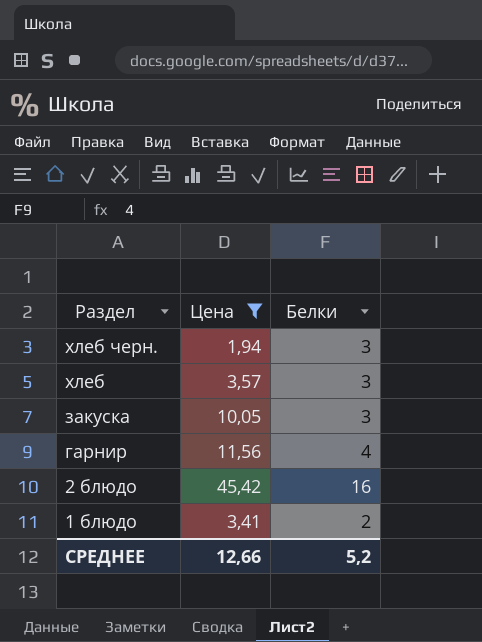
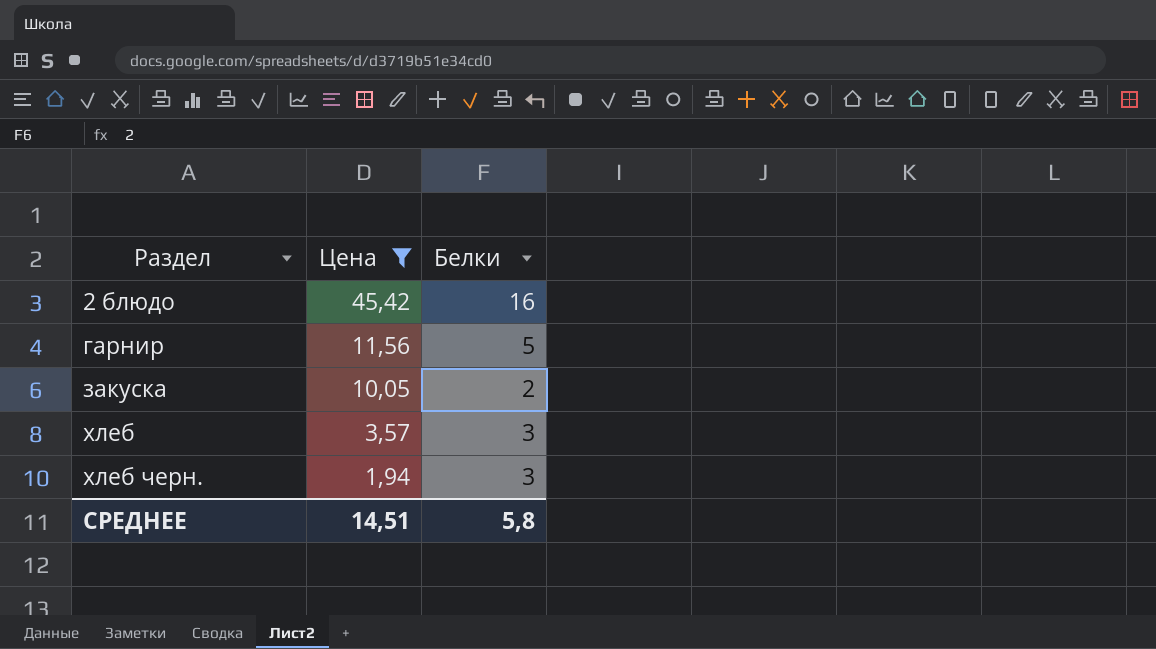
row order: Раздел descending -> Раздел ascending
row 1 блюдо: 3,41 | 2 -> none
гарнир | Белки: 4 -> 5
закуска | Белки: 3 -> 2
СРЕДНЕЕ | Цена: 12,66 -> 14,51
СРЕДНЕЕ | Белки: 5,2 -> 5,8

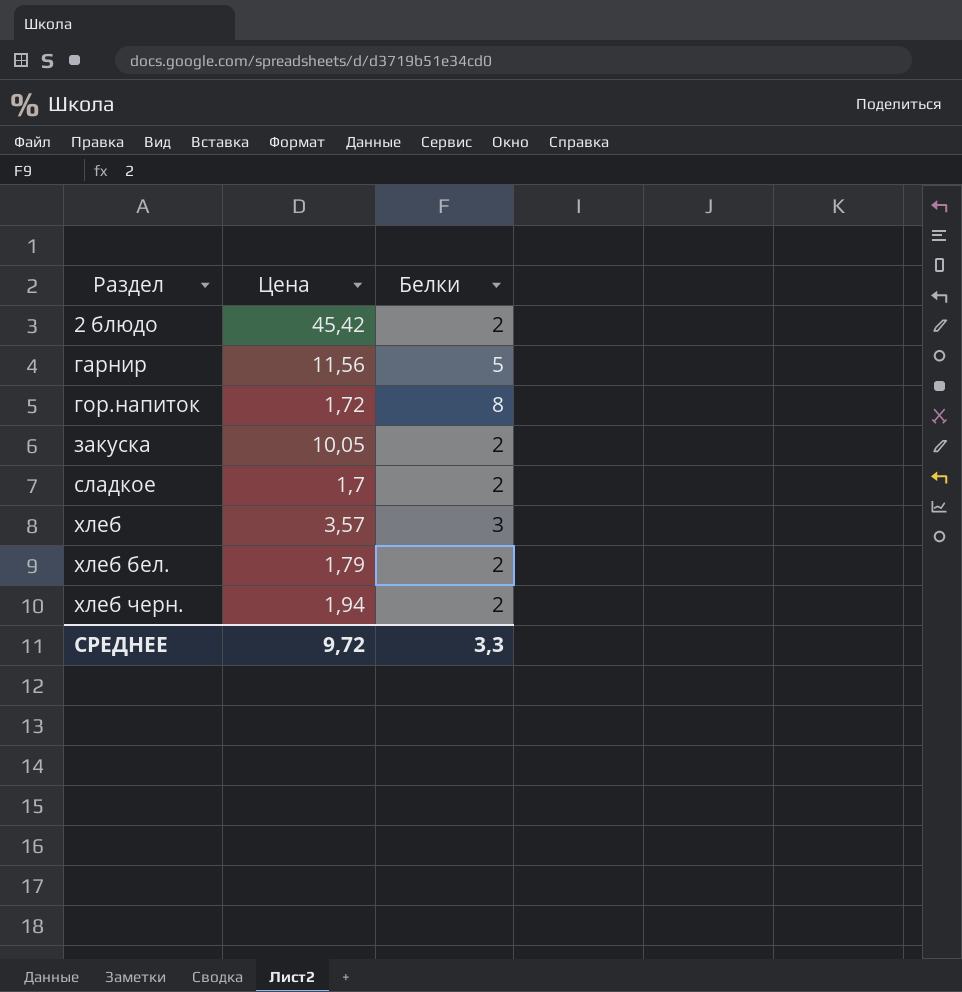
filter: Цена >= 1,94 -> none
2 блюдо | Белки: 16 -> 2
хлеб черн. | Белки: 3 -> 2
СРЕДНЕЕ | Цена: 14,51 -> 9,72
СРЕДНЕЕ | Белки: 5,8 -> 3,3

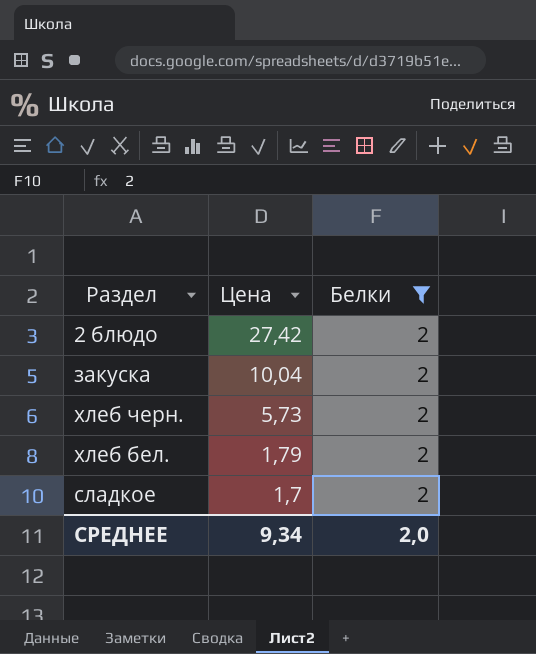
filter: none -> Белки = 2
row order: Раздел ascending -> Цена descending
2 блюдо | Цена: 45,42 -> 27,42
закуска | Цена: 10,05 -> 10,04
хлеб черн. | Цена: 1,94 -> 5,73
СРЕДНЕЕ | Цена: 9,72 -> 9,34
СРЕДНЕЕ | Белки: 3,3 -> 2,0

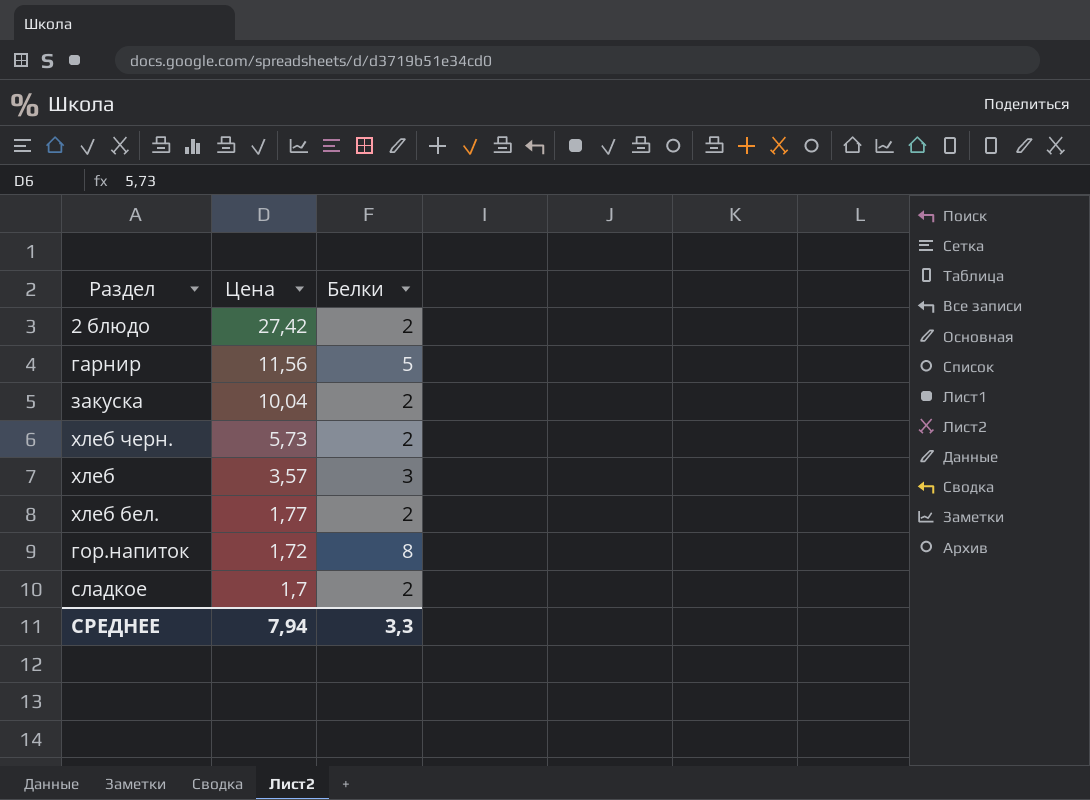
filter: Белки = 2 -> none
хлеб бел. | Цена: 1,79 -> 1,77
СРЕДНЕЕ | Цена: 9,34 -> 7,94
СРЕДНЕЕ | Белки: 2,0 -> 3,3

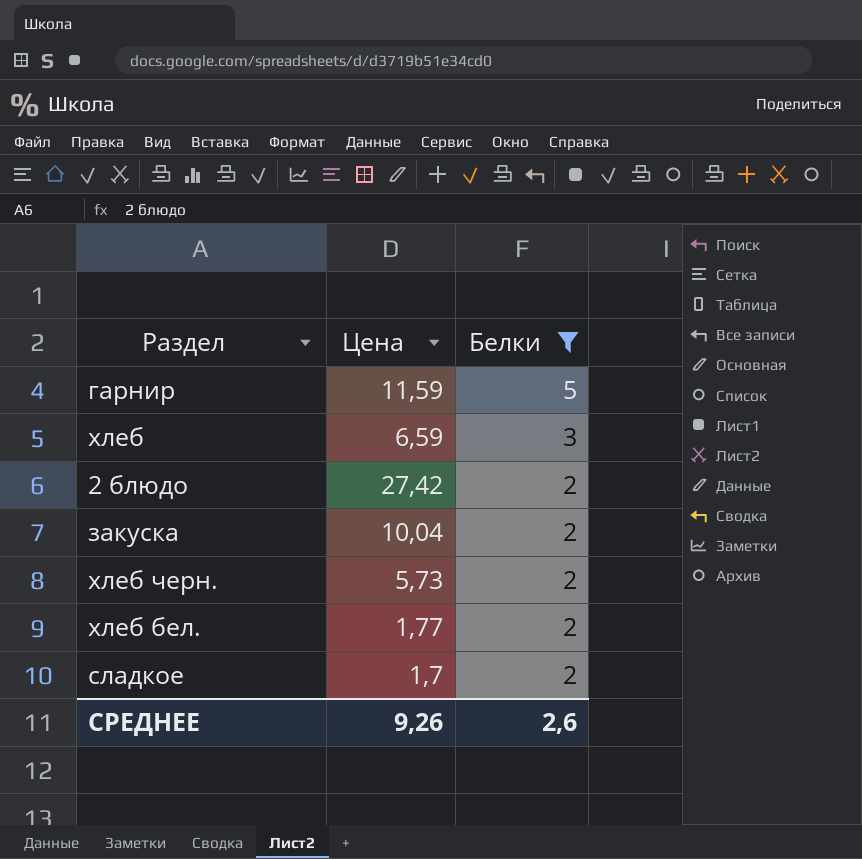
filter: none -> Белки != 8
row order: Цена descending -> Белки descending
гарнир | Цена: 11,56 -> 11,59
хлеб | Цена: 3,57 -> 6,59
СРЕДНЕЕ | Цена: 7,94 -> 9,26
СРЕДНЕЕ | Белки: 3,3 -> 2,6

